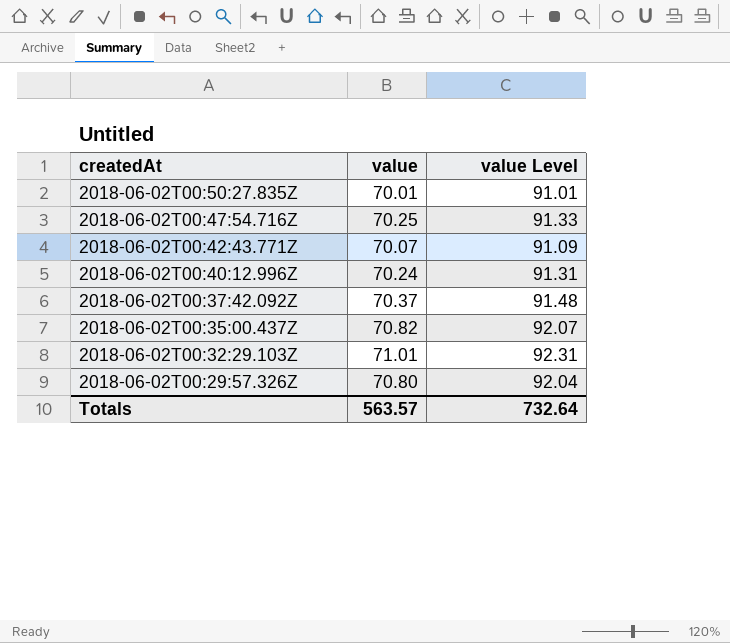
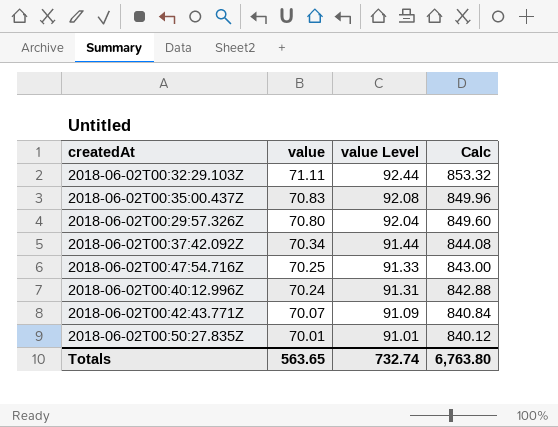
row order: createdAt descending -> value descending
column Calc | formula: none -> [value] * 12
2018-06-02T00:32:29.103Z | value: 71.01 -> 71.11
2018-06-02T00:32:29.103Z | value Level: 92.31 -> 92.44
2018-06-02T00:35:00.437Z | value: 70.82 -> 70.83
2018-06-02T00:35:00.437Z | value Level: 92.07 -> 92.08
2018-06-02T00:37:42.092Z | value: 70.37 -> 70.34
2018-06-02T00:37:42.092Z | value Level: 91.48 -> 91.44
Totals | value: 563.57 -> 563.65
Totals | value Level: 732.64 -> 732.74

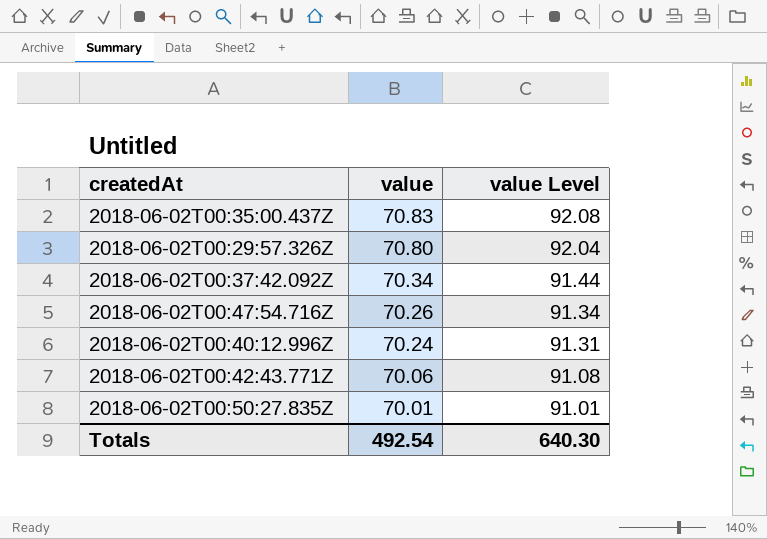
column Calc | formula: [value] * 12 -> none
row 2018-06-02T00:32:29.103Z: 71.11 | 92.44 | 853.32 -> none
2018-06-02T00:47:54.716Z | value: 70.25 -> 70.26
2018-06-02T00:47:54.716Z | value Level: 91.33 -> 91.34
2018-06-02T00:42:43.771Z | value: 70.07 -> 70.06
2018-06-02T00:42:43.771Z | value Level: 91.09 -> 91.08
Totals | value: 563.65 -> 492.54
Totals | value Level: 732.74 -> 640.30

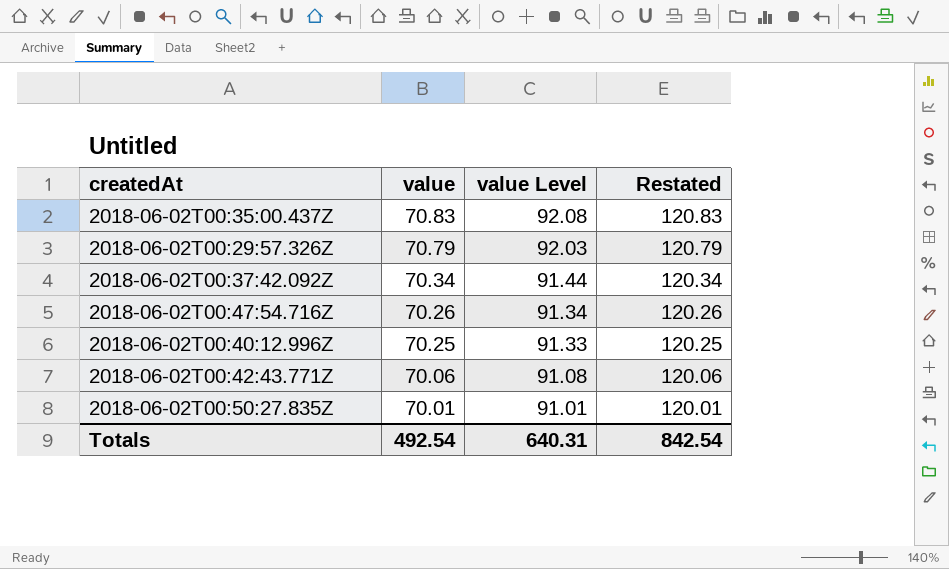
column Restated | formula: none -> [value] + 50
2018-06-02T00:29:57.326Z | value: 70.80 -> 70.79
2018-06-02T00:29:57.326Z | value Level: 92.04 -> 92.03
2018-06-02T00:40:12.996Z | value: 70.24 -> 70.25
2018-06-02T00:40:12.996Z | value Level: 91.31 -> 91.33
Totals | value Level: 640.30 -> 640.31

